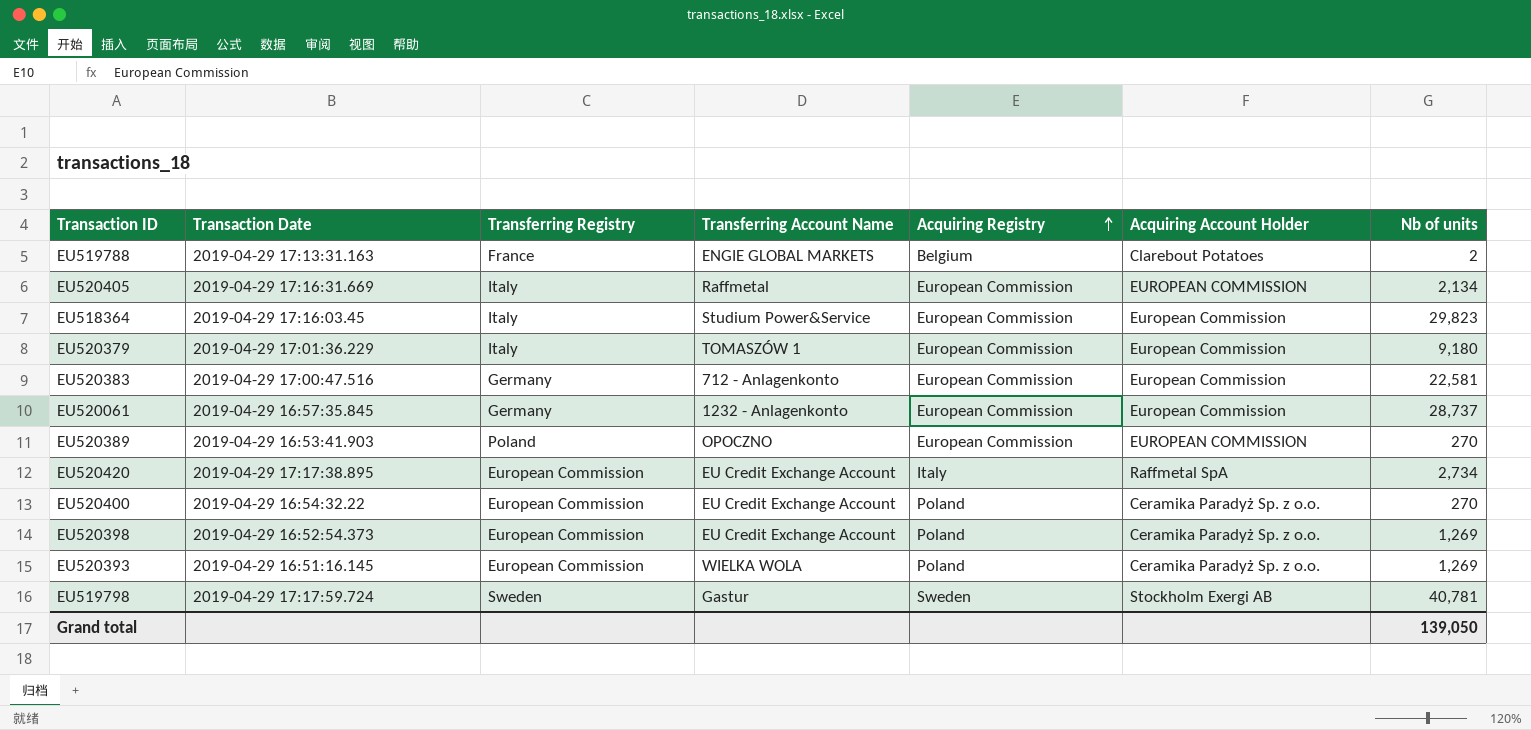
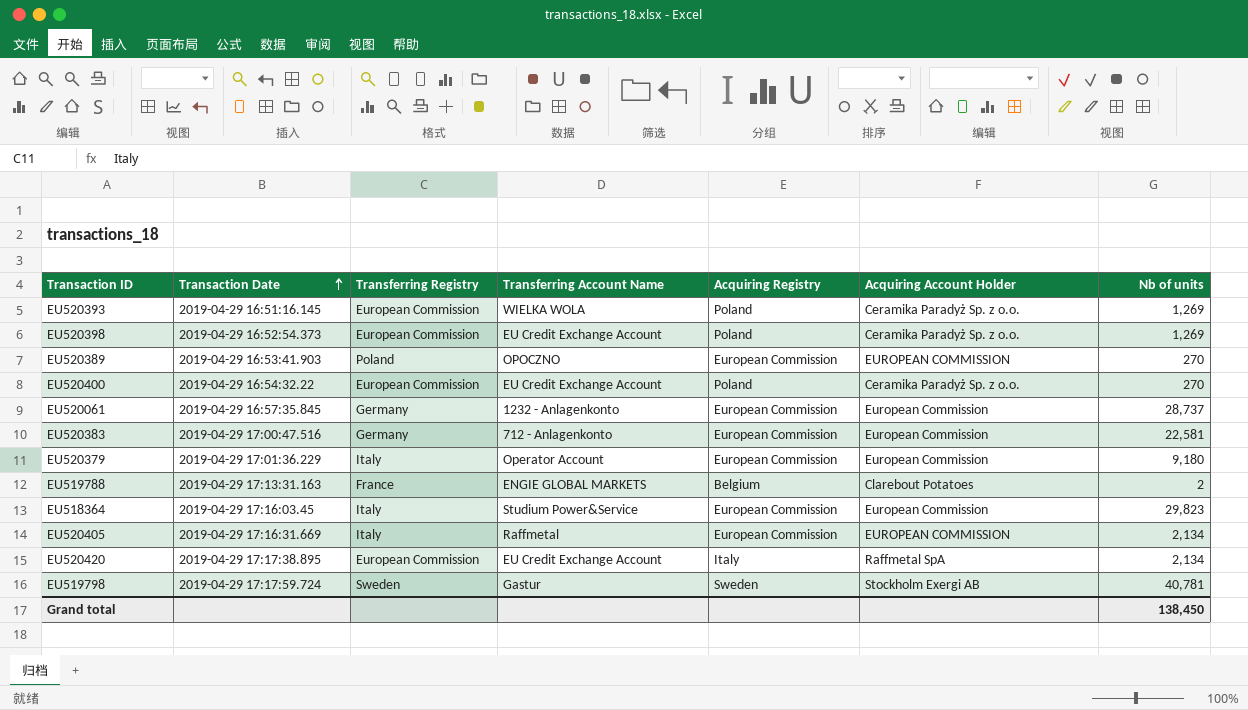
row order: Acquiring Registry ascending -> Transaction Date ascending
EU520379 | Transferring Account Name: TOMASZÓW 1 -> Operator Account
EU520420 | Nb of units: 2,734 -> 2,134
Grand total | Nb of units: 139,050 -> 138,450

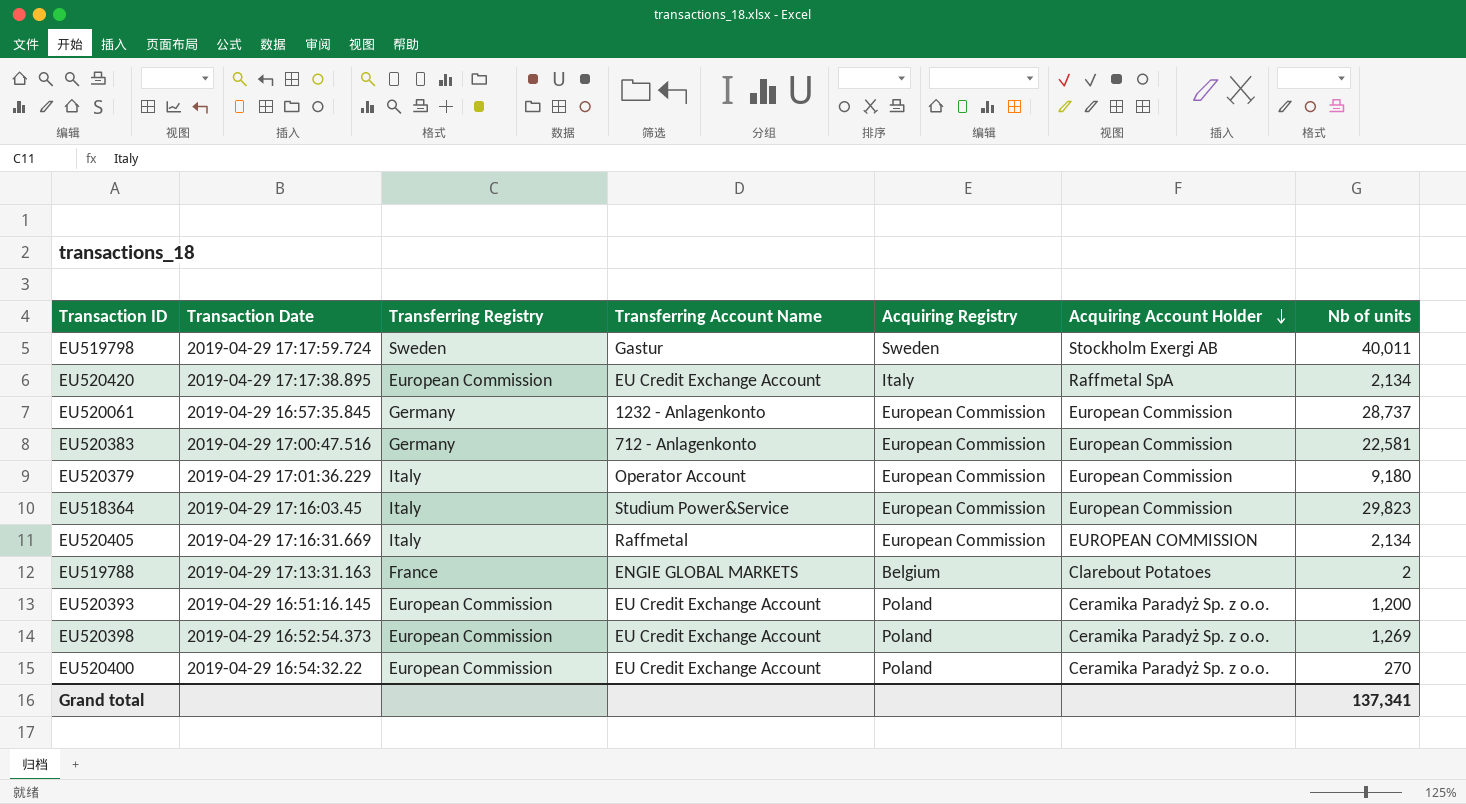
row order: Transaction Date ascending -> Acquiring Account Holder descending
row EU520389: 2019-04-29 16:53:41.903 | Poland | OPOCZNO | European Commission | EUROPEAN COMMISSION | 270 -> none
EU519798 | Nb of units: 40,781 -> 40,011
EU520393 | Transferring Account Name: WIELKA WOLA -> EU Credit Exchange Account
EU520393 | Nb of units: 1,269 -> 1,200
Grand total | Nb of units: 138,450 -> 137,341

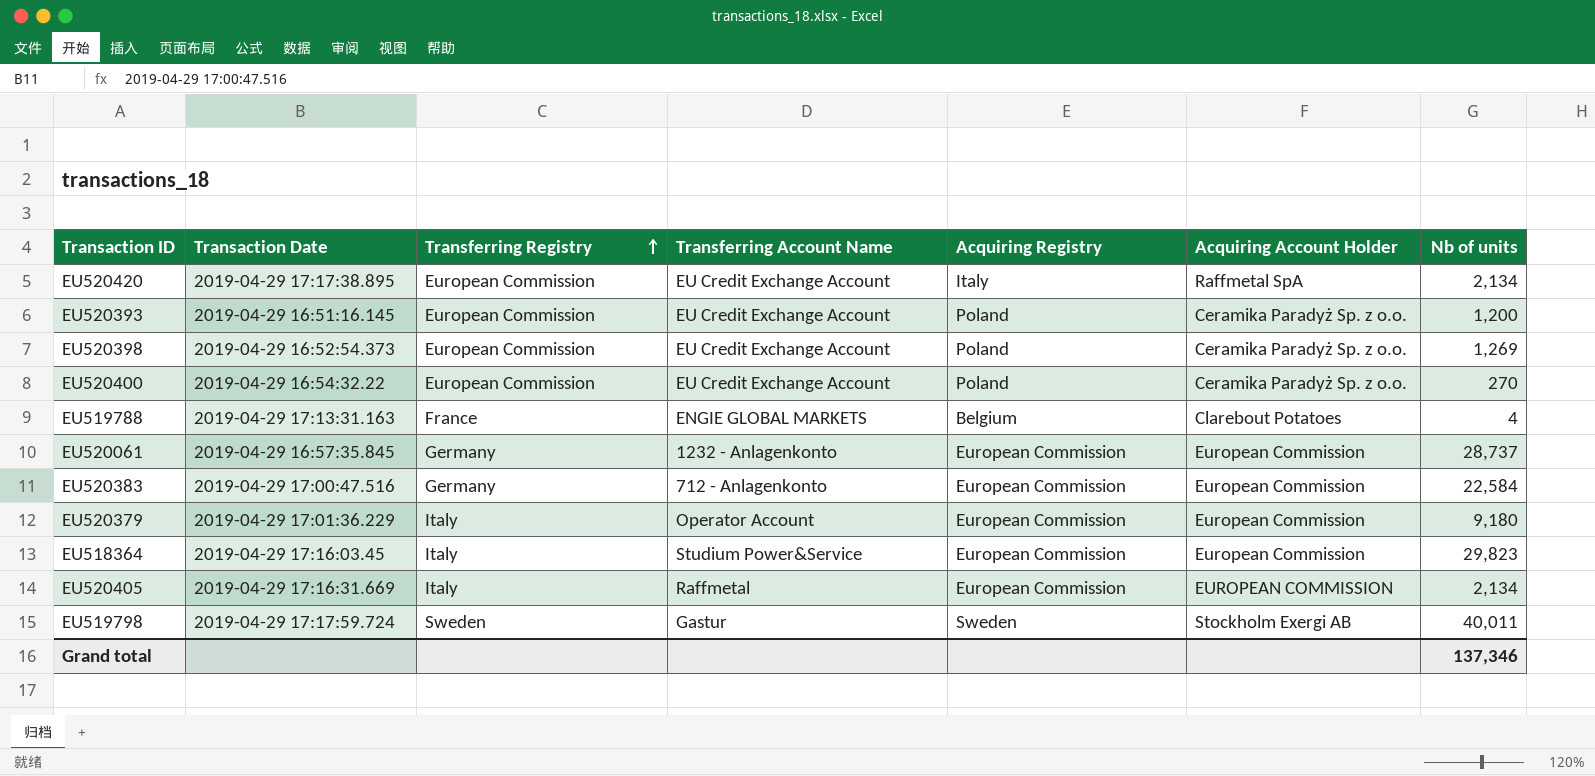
row order: Acquiring Account Holder descending -> Transferring Registry ascending
EU519788 | Nb of units: 2 -> 4
EU520383 | Nb of units: 22,581 -> 22,584
Grand total | Nb of units: 137,341 -> 137,346

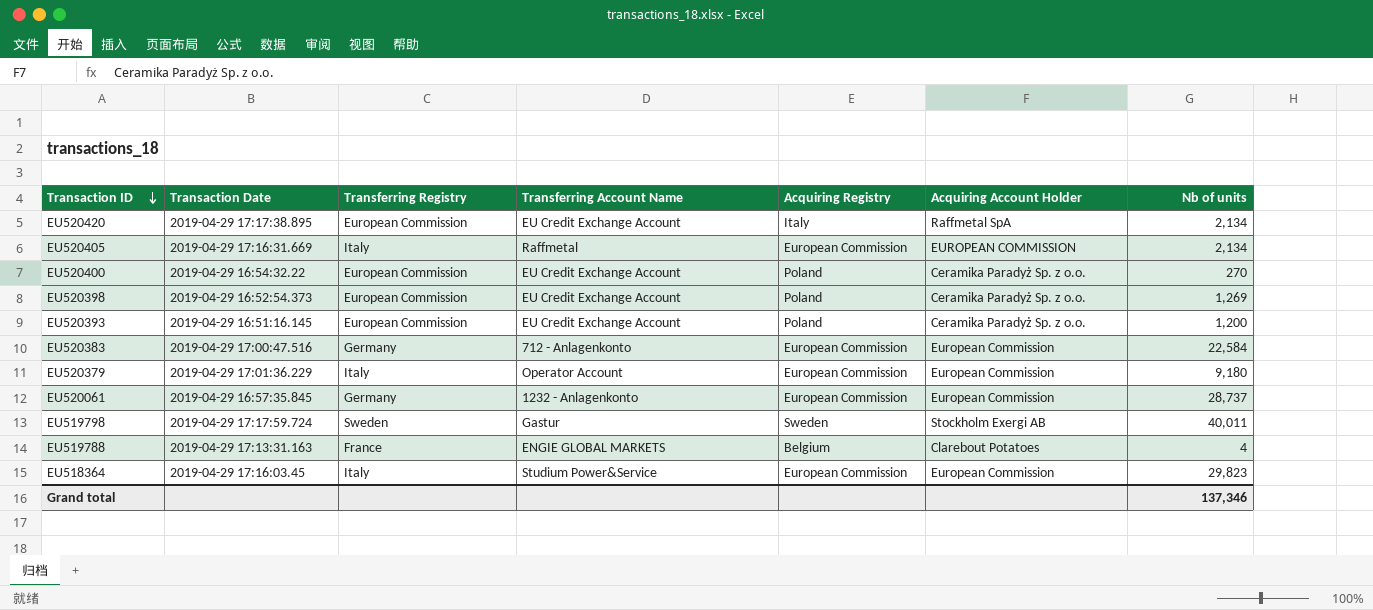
row order: Transferring Registry ascending -> Transaction ID descending

